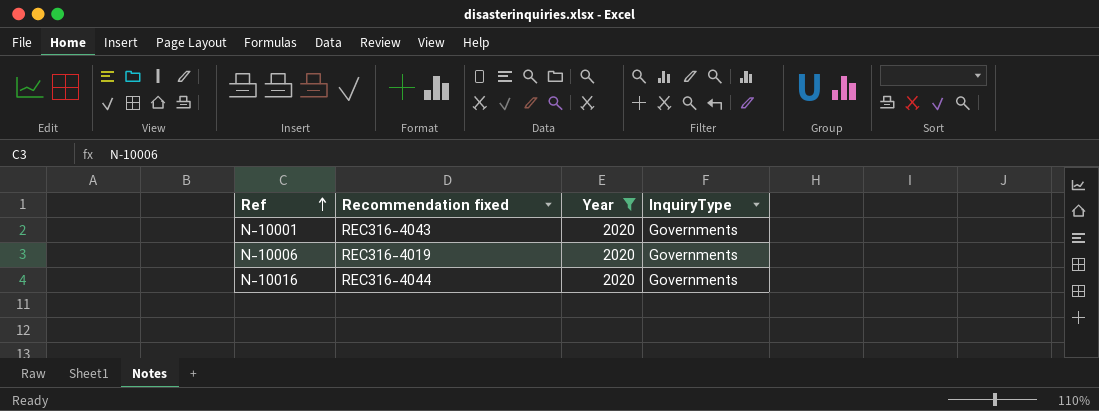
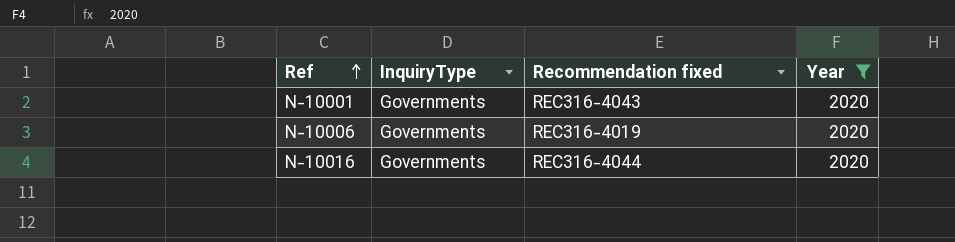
column InquiryType | position: 4 -> 2

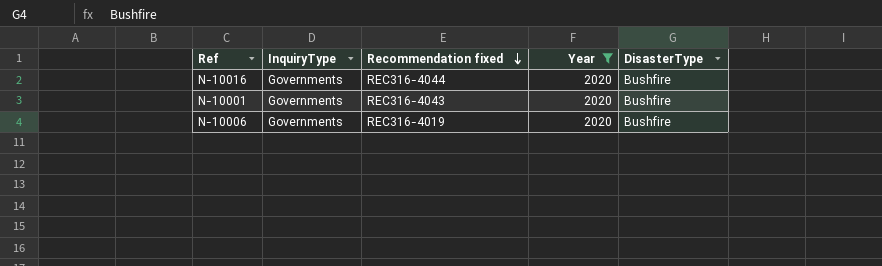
row order: Ref ascending -> Recommendation fixed descending
column DisasterType | position: none -> 5

